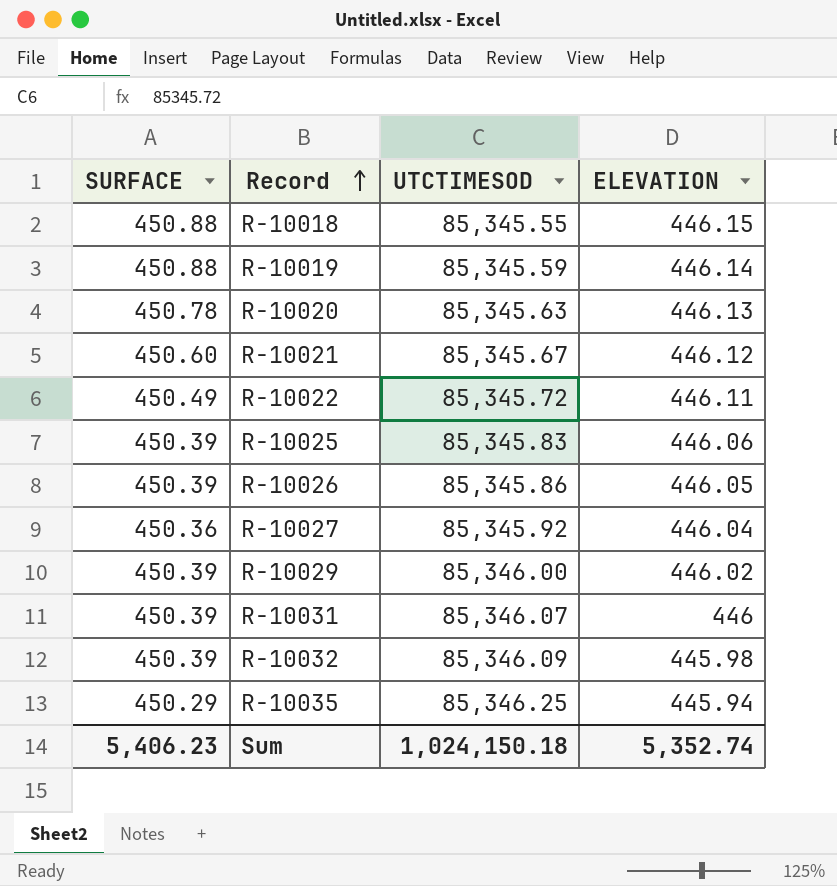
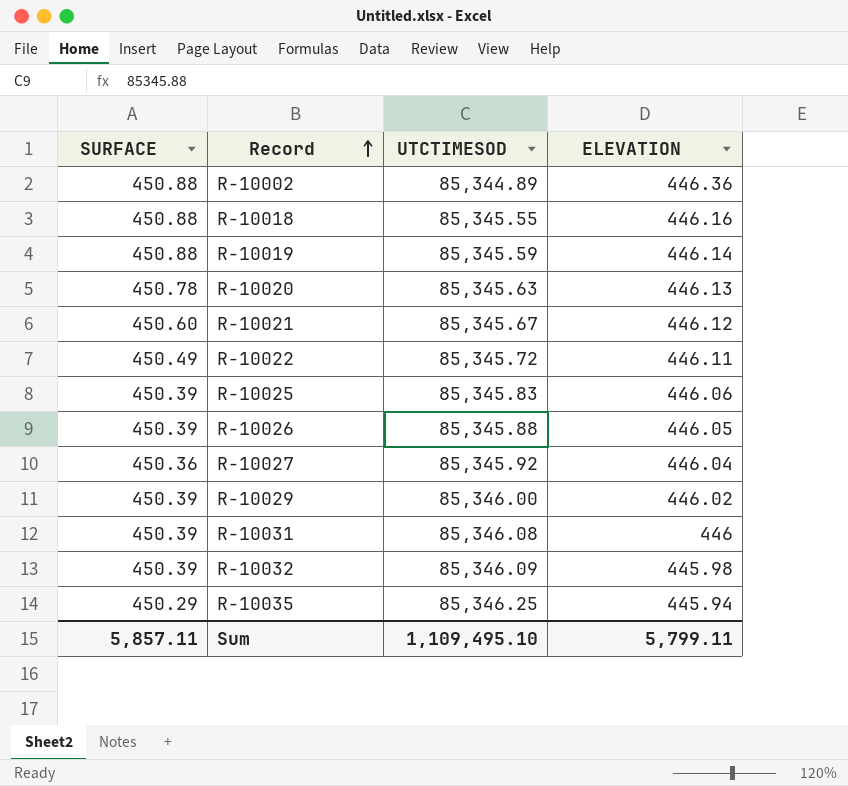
row R-10002: none -> 450.88 | 85,344.89 | 446.36
R-10018 | ELEVATION: 446.15 -> 446.16
R-10026 | UTCTIMESOD: 85,345.86 -> 85,345.88
R-10031 | UTCTIMESOD: 85,346.07 -> 85,346.08
Sum | SURFACE: 5,406.23 -> 5,857.11
Sum | UTCTIMESOD: 1,024,150.18 -> 1,109,495.10
Sum | ELEVATION: 5,352.74 -> 5,799.11

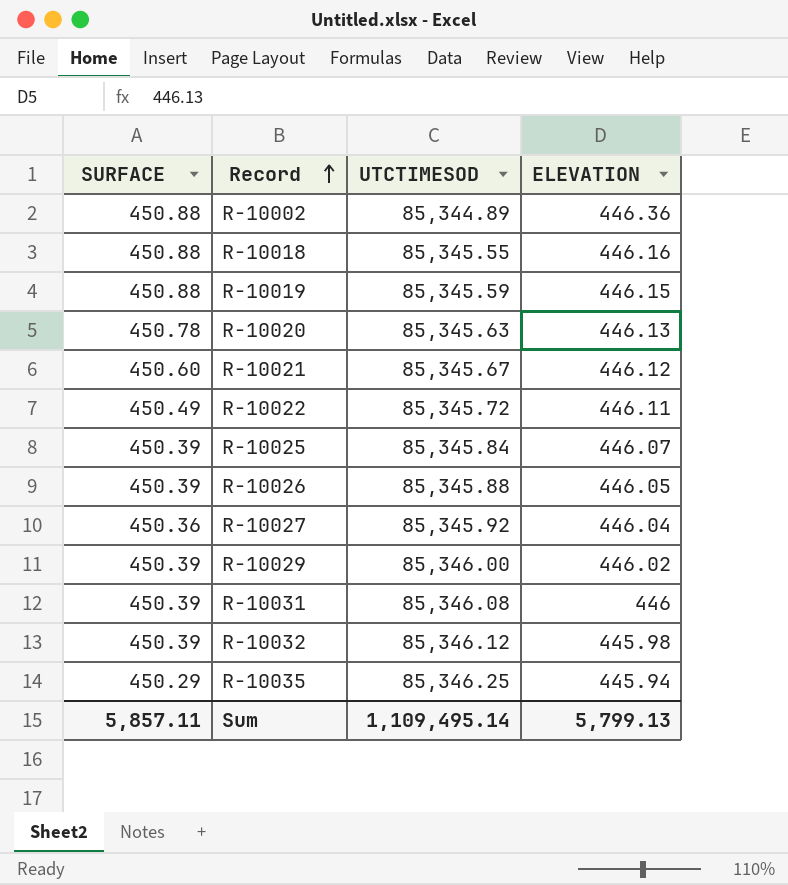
R-10019 | ELEVATION: 446.14 -> 446.15
R-10025 | UTCTIMESOD: 85,345.83 -> 85,345.84
R-10025 | ELEVATION: 446.06 -> 446.07
R-10032 | UTCTIMESOD: 85,346.09 -> 85,346.12
Sum | UTCTIMESOD: 1,109,495.10 -> 1,109,495.14
Sum | ELEVATION: 5,799.11 -> 5,799.13

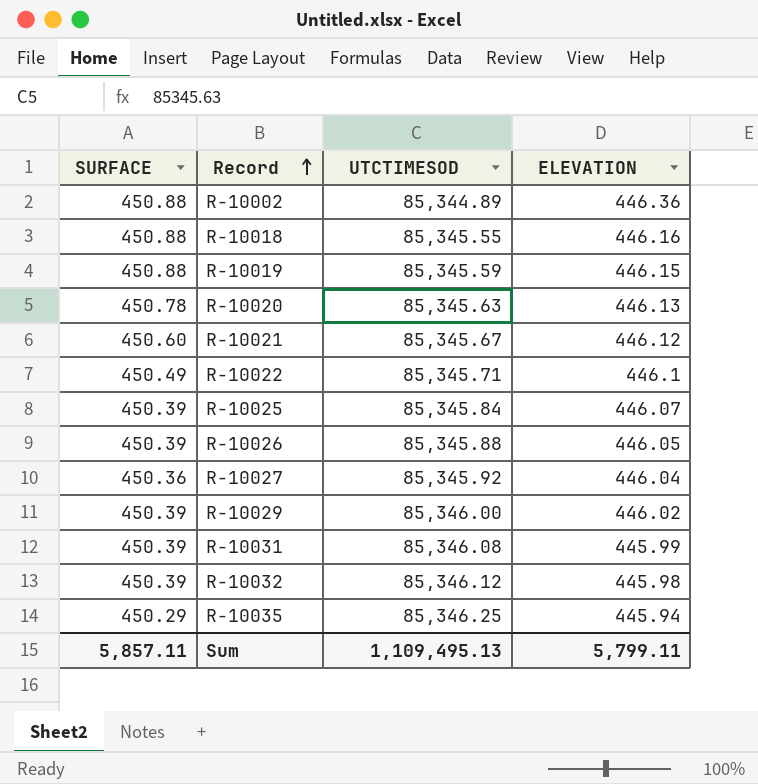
R-10022 | UTCTIMESOD: 85,345.72 -> 85,345.71
R-10022 | ELEVATION: 446.11 -> 446.1
R-10031 | ELEVATION: 446 -> 445.99
Sum | UTCTIMESOD: 1,109,495.14 -> 1,109,495.13
Sum | ELEVATION: 5,799.13 -> 5,799.11

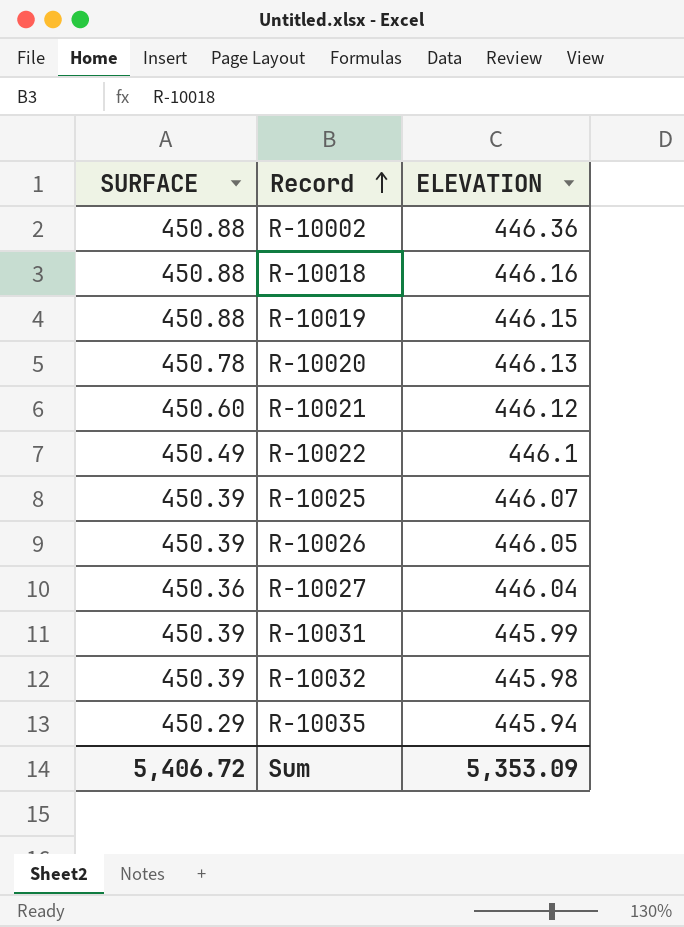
column UTCTIMESOD | position: 3 -> none
row R-10029: 450.39 | 85,346.00 | 446.02 -> none
Sum | SURFACE: 5,857.11 -> 5,406.72
Sum | ELEVATION: 5,799.11 -> 5,353.09

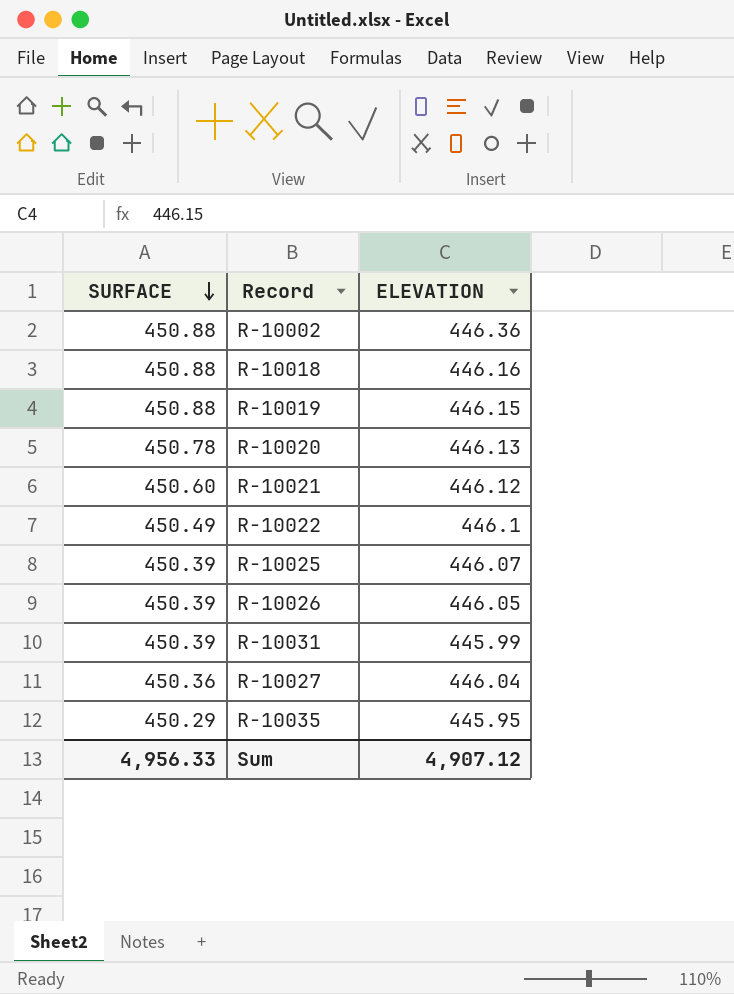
row order: Record ascending -> SURFACE descending
row R-10032: 450.39 | 445.98 -> none
R-10035 | ELEVATION: 445.94 -> 445.95
Sum | SURFACE: 5,406.72 -> 4,956.33
Sum | ELEVATION: 5,353.09 -> 4,907.12

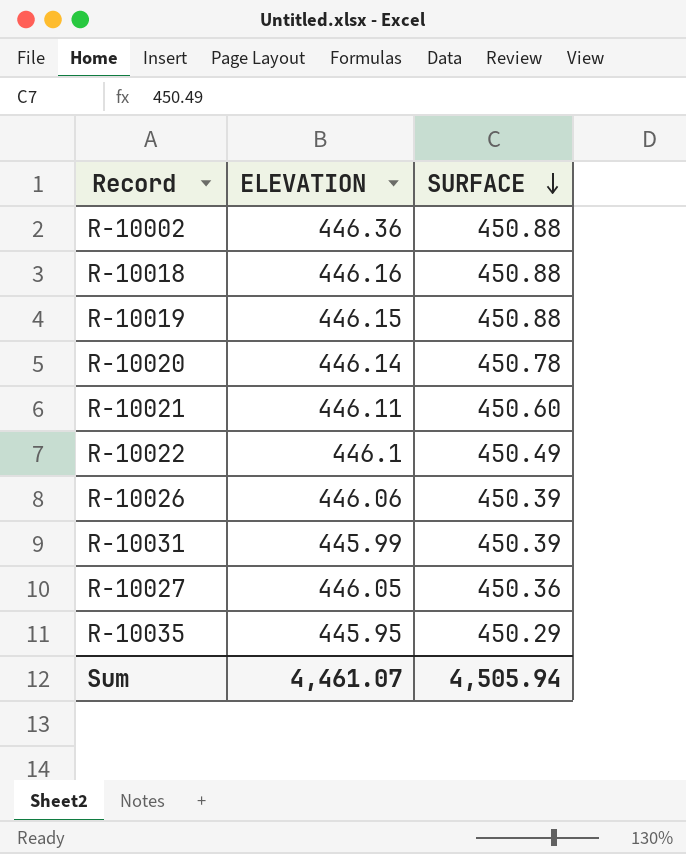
column SURFACE | position: 1 -> 3
row R-10025: 450.39 | 446.07 -> none
R-10020 | ELEVATION: 446.13 -> 446.14
R-10021 | ELEVATION: 446.12 -> 446.11
R-10026 | ELEVATION: 446.05 -> 446.06
R-10027 | ELEVATION: 446.04 -> 446.05
Sum | ELEVATION: 4,907.12 -> 4,461.07
Sum | SURFACE: 4,956.33 -> 4,505.94

